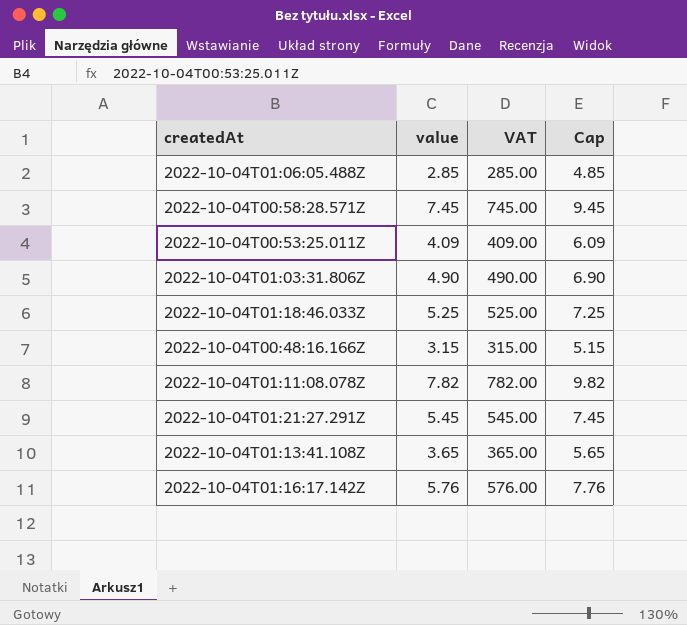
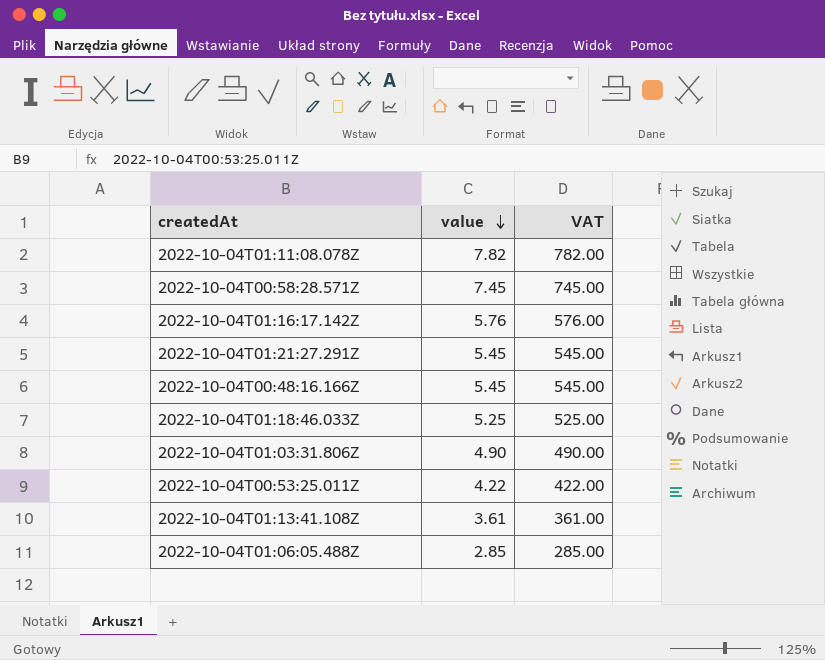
row order: none -> value descending
column Cap | formula: [value] + 2 -> none
2022-10-04T00:48:16.166Z | value: 3.15 -> 5.45
2022-10-04T00:48:16.166Z | VAT: 315.00 -> 545.00
2022-10-04T00:53:25.011Z | value: 4.09 -> 4.22
2022-10-04T00:53:25.011Z | VAT: 409.00 -> 422.00
2022-10-04T01:13:41.108Z | value: 3.65 -> 3.61
2022-10-04T01:13:41.108Z | VAT: 365.00 -> 361.00

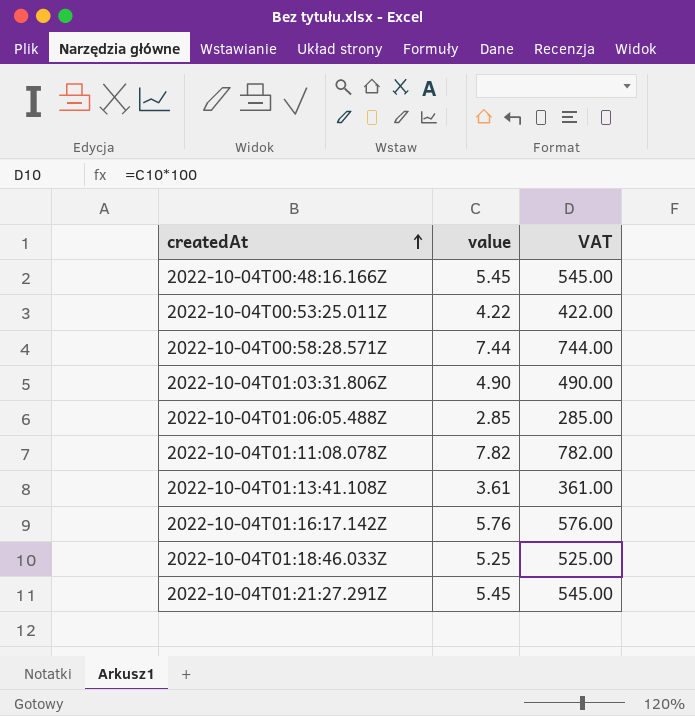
row order: value descending -> createdAt ascending
2022-10-04T00:58:28.571Z | value: 7.45 -> 7.44
2022-10-04T00:58:28.571Z | VAT: 745.00 -> 744.00

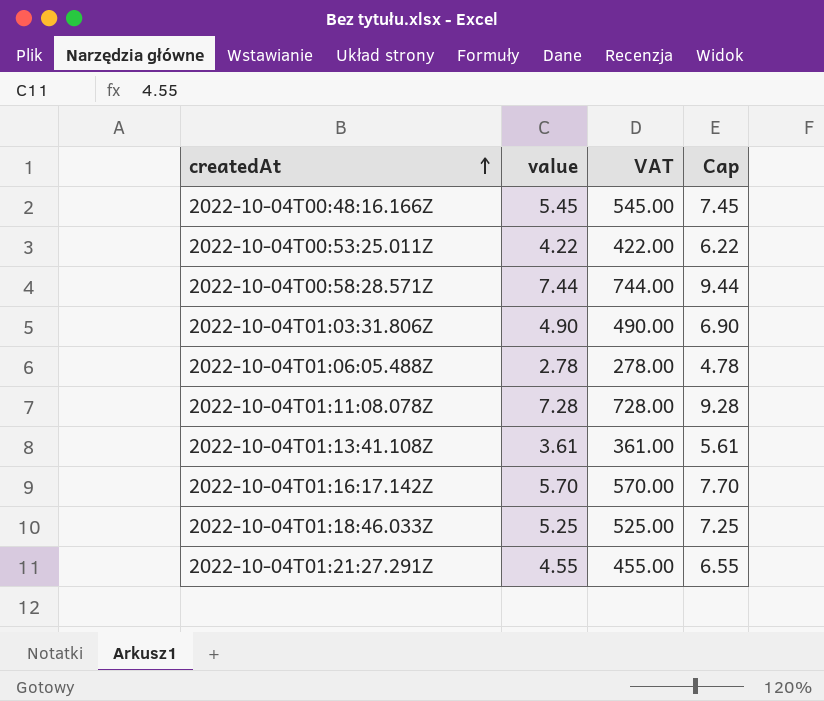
column Cap | formula: none -> [value] + 2
2022-10-04T01:06:05.488Z | value: 2.85 -> 2.78
2022-10-04T01:06:05.488Z | VAT: 285.00 -> 278.00
2022-10-04T01:11:08.078Z | value: 7.82 -> 7.28
2022-10-04T01:11:08.078Z | VAT: 782.00 -> 728.00
2022-10-04T01:16:17.142Z | value: 5.76 -> 5.70
2022-10-04T01:16:17.142Z | VAT: 576.00 -> 570.00
2022-10-04T01:21:27.291Z | value: 5.45 -> 4.55
2022-10-04T01:21:27.291Z | VAT: 545.00 -> 455.00

